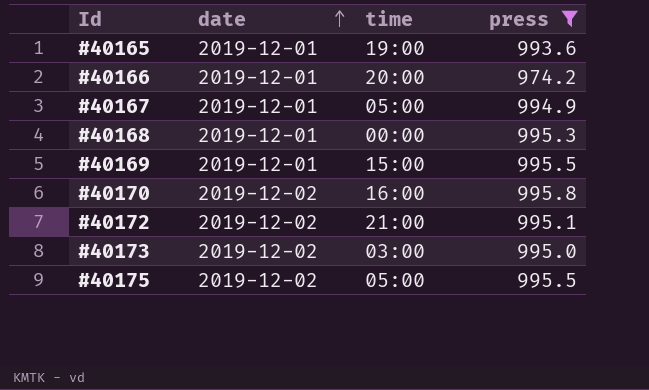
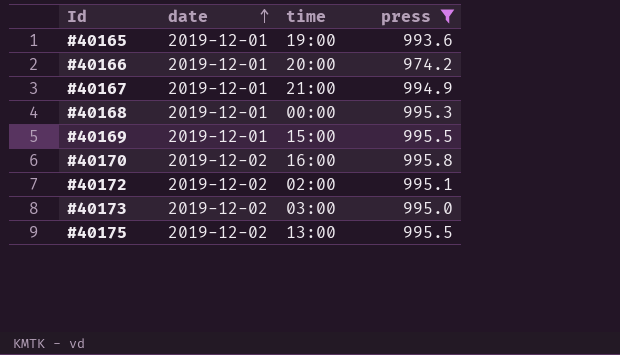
#40167 | time: 05:00 -> 21:00
#40172 | time: 21:00 -> 02:00
#40175 | time: 05:00 -> 13:00

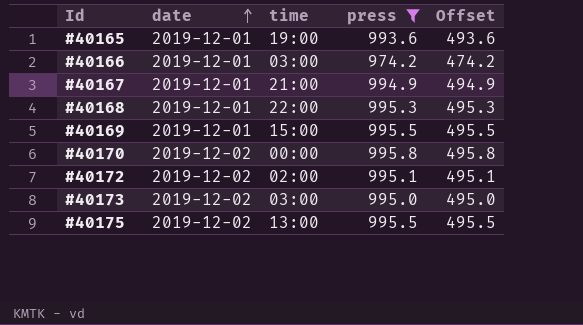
column Offset | formula: none -> [press] - 500
#40166 | time: 20:00 -> 03:00
#40168 | time: 00:00 -> 22:00
#40170 | time: 16:00 -> 00:00

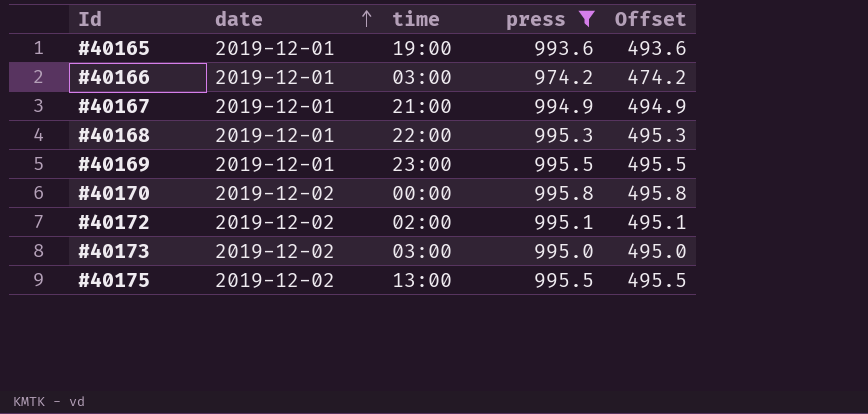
#40169 | time: 15:00 -> 23:00

